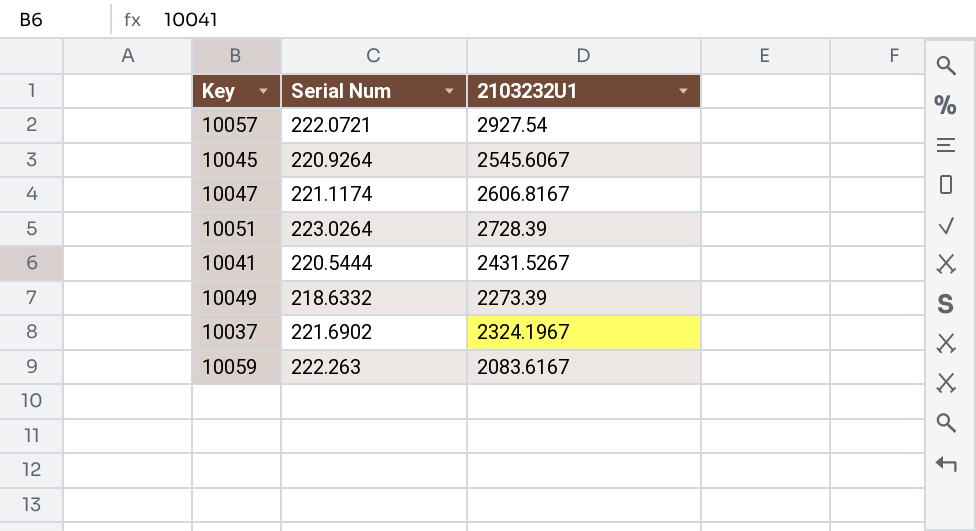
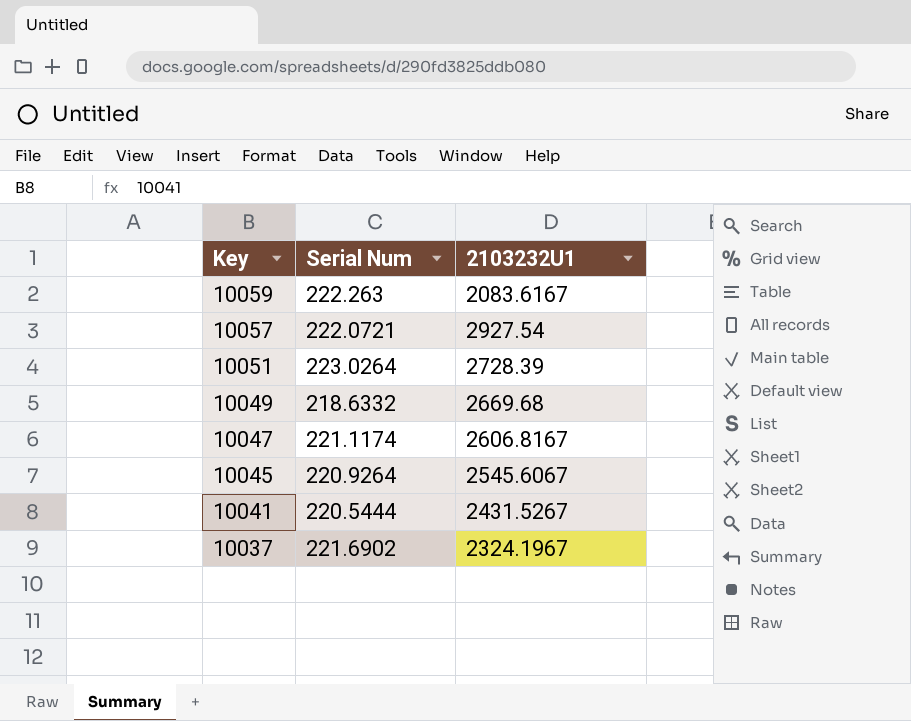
row order: none -> Key descending
10049 | 2103232U1: 2273.39 -> 2669.68

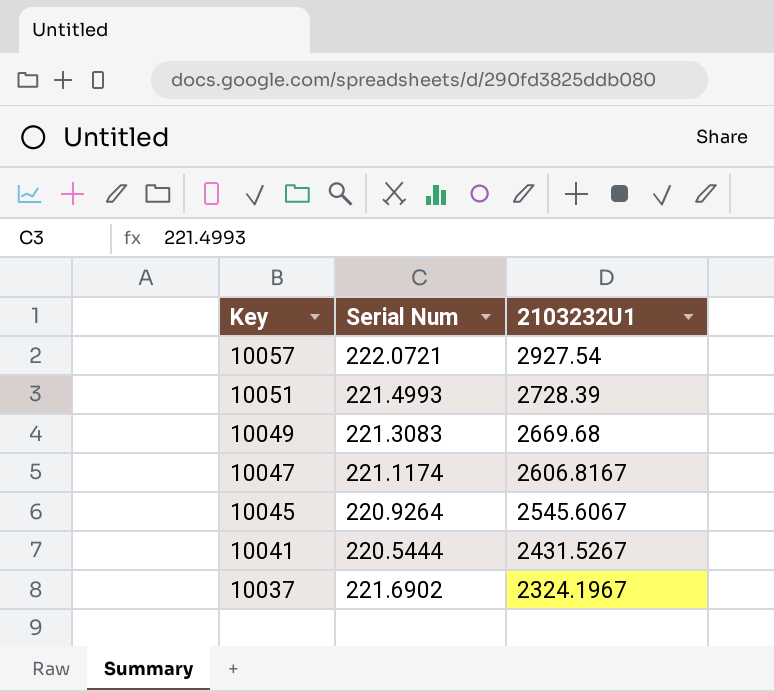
row 10059: 222.263 | 2083.6167 -> none
10051 | Serial Num: 223.0264 -> 221.4993
10049 | Serial Num: 218.6332 -> 221.3083

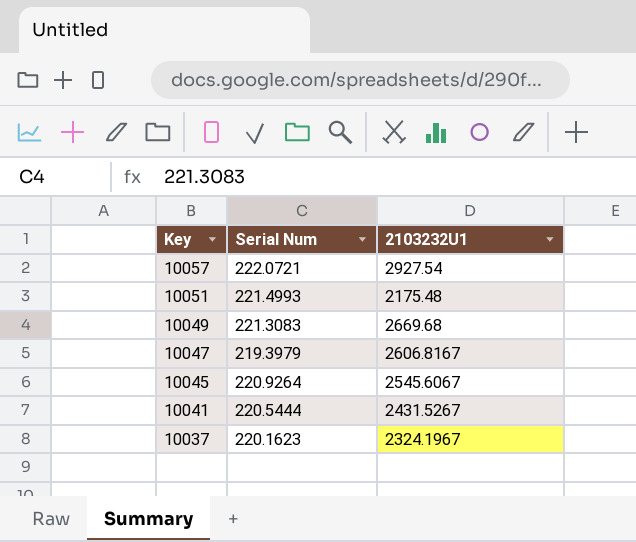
10051 | 2103232U1: 2728.39 -> 2175.48
10047 | Serial Num: 221.1174 -> 219.3979
10037 | Serial Num: 221.6902 -> 220.1623

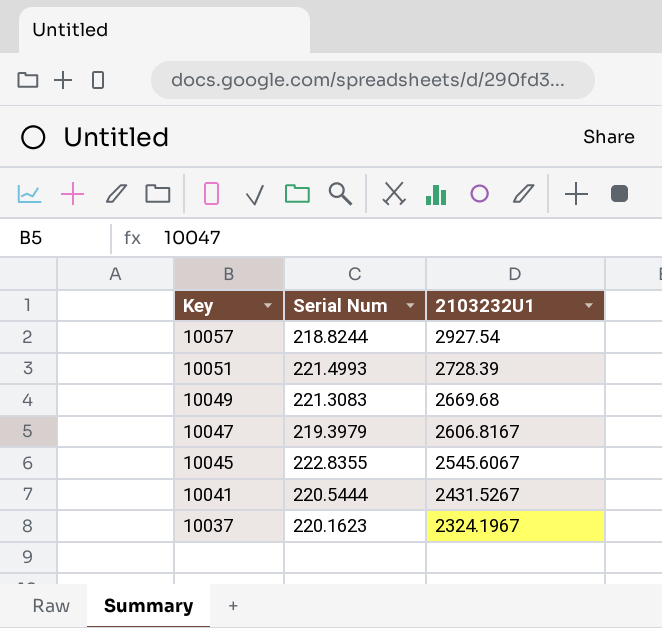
10057 | Serial Num: 222.0721 -> 218.8244
10051 | 2103232U1: 2175.48 -> 2728.39
10045 | Serial Num: 220.9264 -> 222.8355

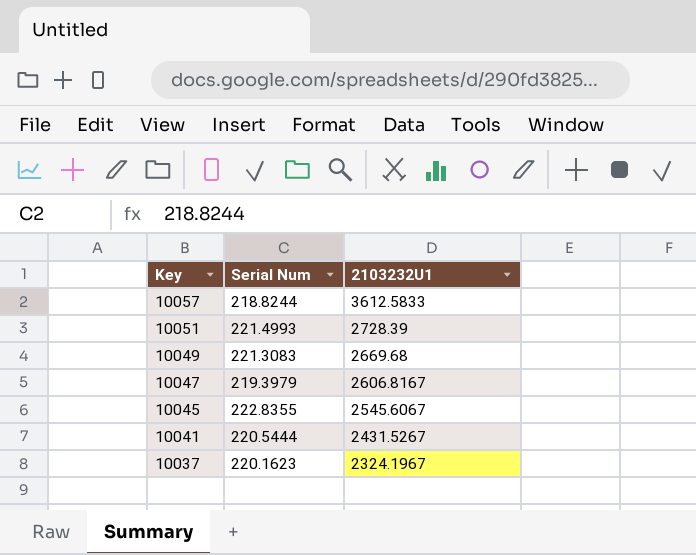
10057 | 2103232U1: 2927.54 -> 3612.5833

